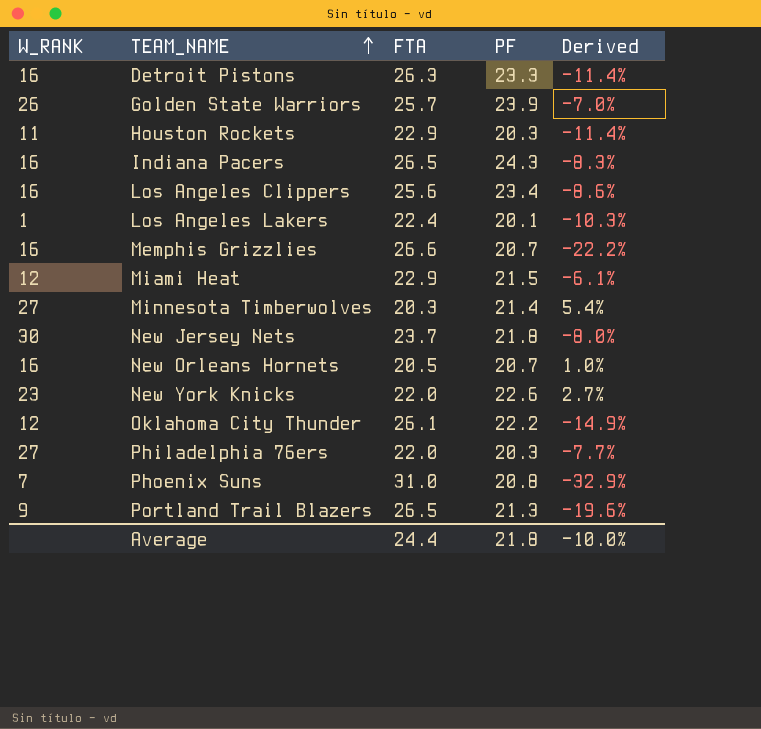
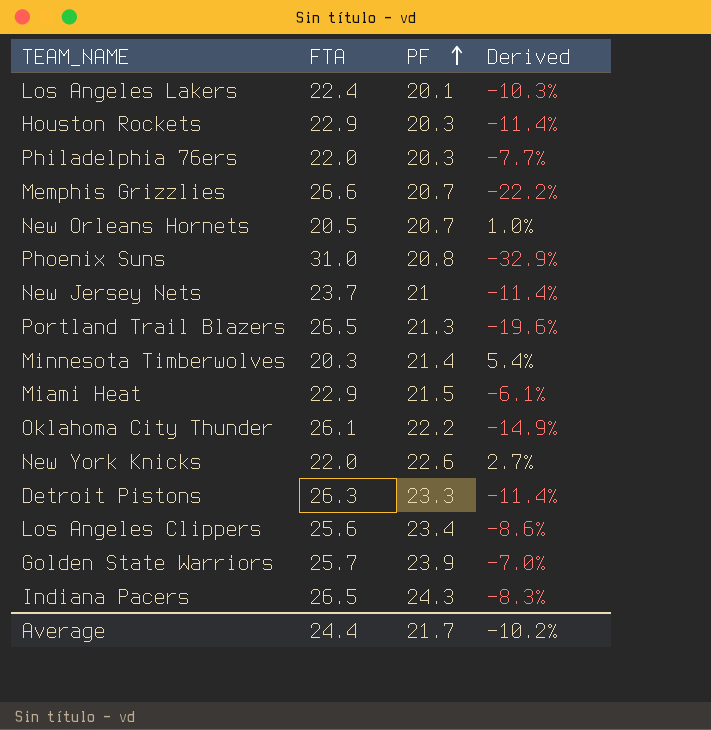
row order: TEAM_NAME ascending -> PF ascending
column W_RANK | position: 1 -> none
New Jersey Nets | PF: 21.8 -> 21
New Jersey Nets | Derived: -8.0% -> -11.4%
Average | PF: 21.8 -> 21.7
Average | Derived: -10.0% -> -10.2%

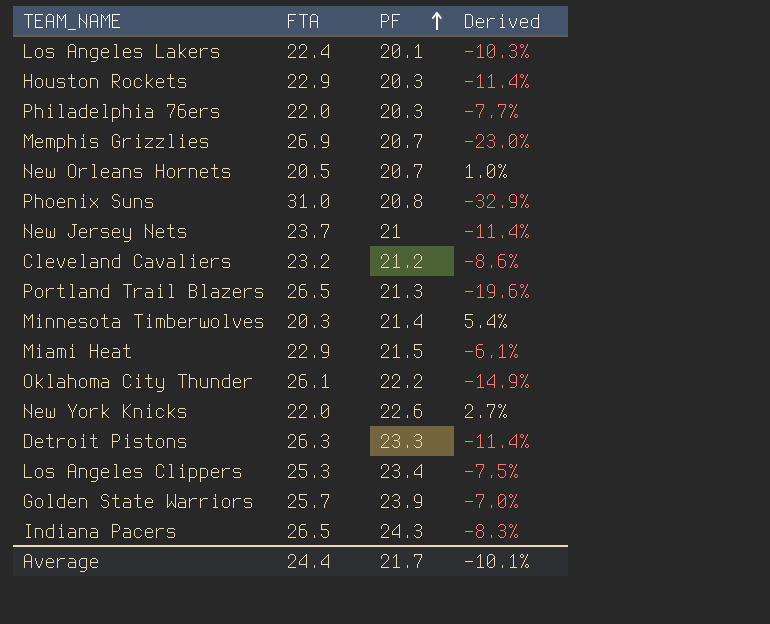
Memphis Grizzlies | FTA: 26.6 -> 26.9
Memphis Grizzlies | Derived: -22.2% -> -23.0%
row Cleveland Cavaliers: none -> 23.2 | 21.2 | -8.6%
Los Angeles Clippers | FTA: 25.6 -> 25.3
Los Angeles Clippers | Derived: -8.6% -> -7.5%
Average | Derived: -10.2% -> -10.1%

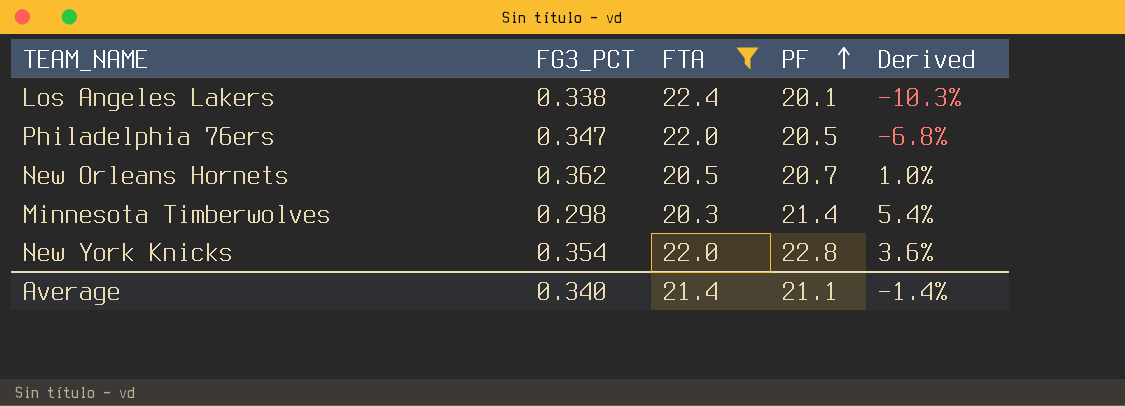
filter: none -> FTA <= 22.4
column FG3_PCT | position: none -> 2
Philadelphia 76ers | PF: 20.3 -> 20.5
Philadelphia 76ers | Derived: -7.7% -> -6.8%
New York Knicks | PF: 22.6 -> 22.8
New York Knicks | Derived: 2.7% -> 3.6%
Average | FTA: 24.4 -> 21.4
Average | PF: 21.7 -> 21.1
Average | Derived: -10.1% -> -1.4%

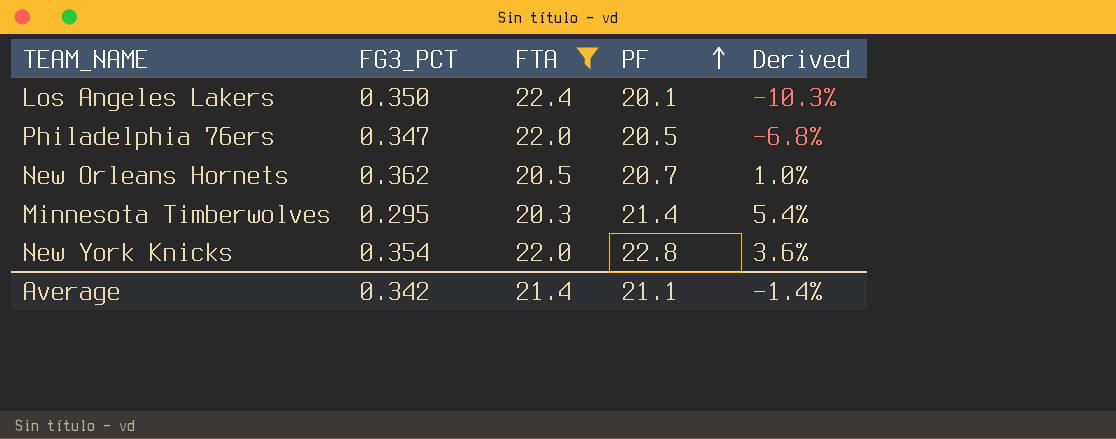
Los Angeles Lakers | FG3_PCT: 0.338 -> 0.350
Minnesota Timberwolves | FG3_PCT: 0.298 -> 0.295
Average | FG3_PCT: 0.340 -> 0.342

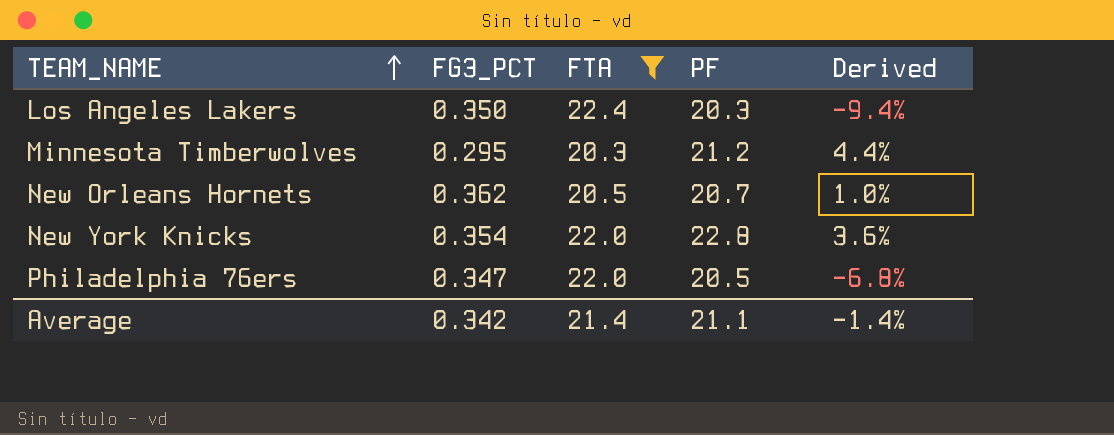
row order: PF ascending -> TEAM_NAME ascending
Los Angeles Lakers | PF: 20.1 -> 20.3
Los Angeles Lakers | Derived: -10.3% -> -9.4%
Minnesota Timberwolves | PF: 21.4 -> 21.2
Minnesota Timberwolves | Derived: 5.4% -> 4.4%

